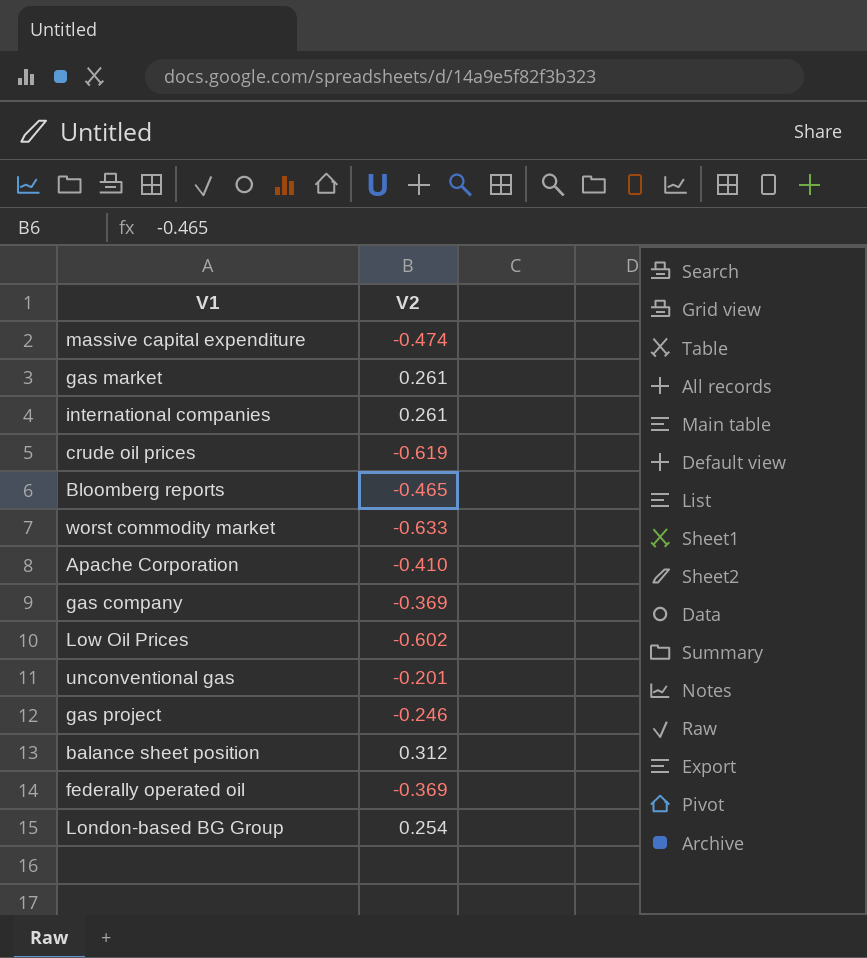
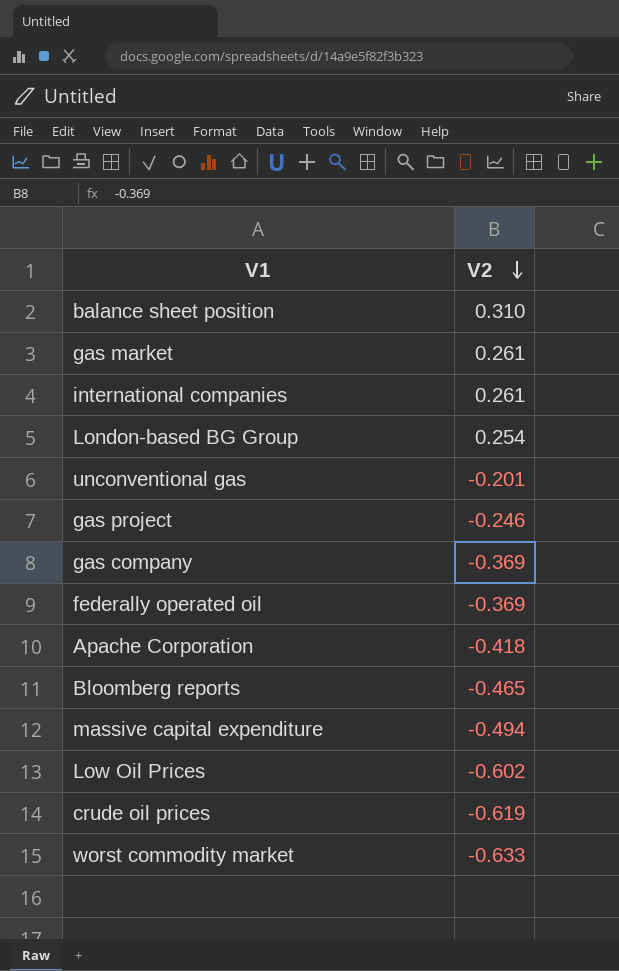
row order: none -> V2 descending
balance sheet position | V2: 0.312 -> 0.310
Apache Corporation | V2: -0.410 -> -0.418
massive capital expenditure | V2: -0.474 -> -0.494

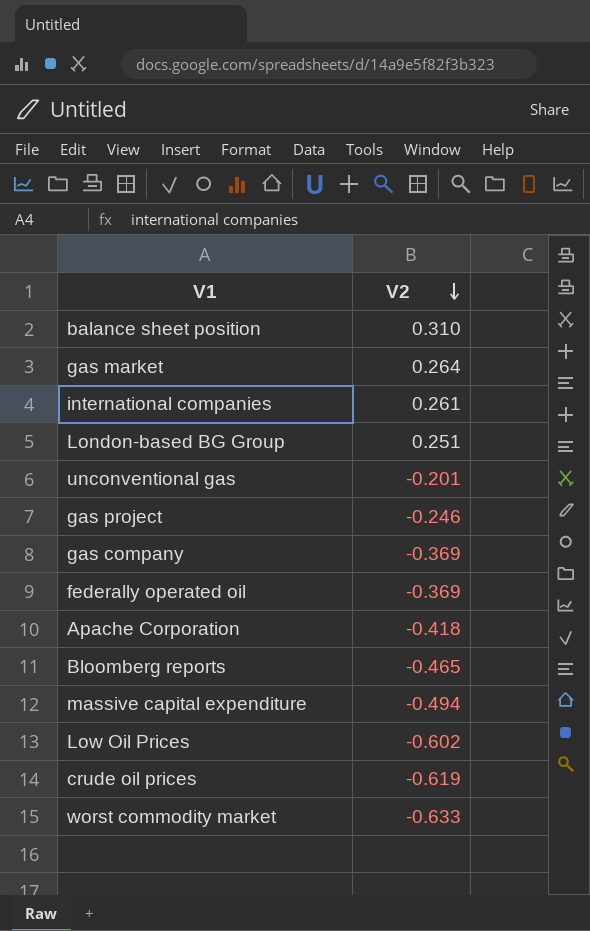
gas market | V2: 0.261 -> 0.264
London-based BG Group | V2: 0.254 -> 0.251

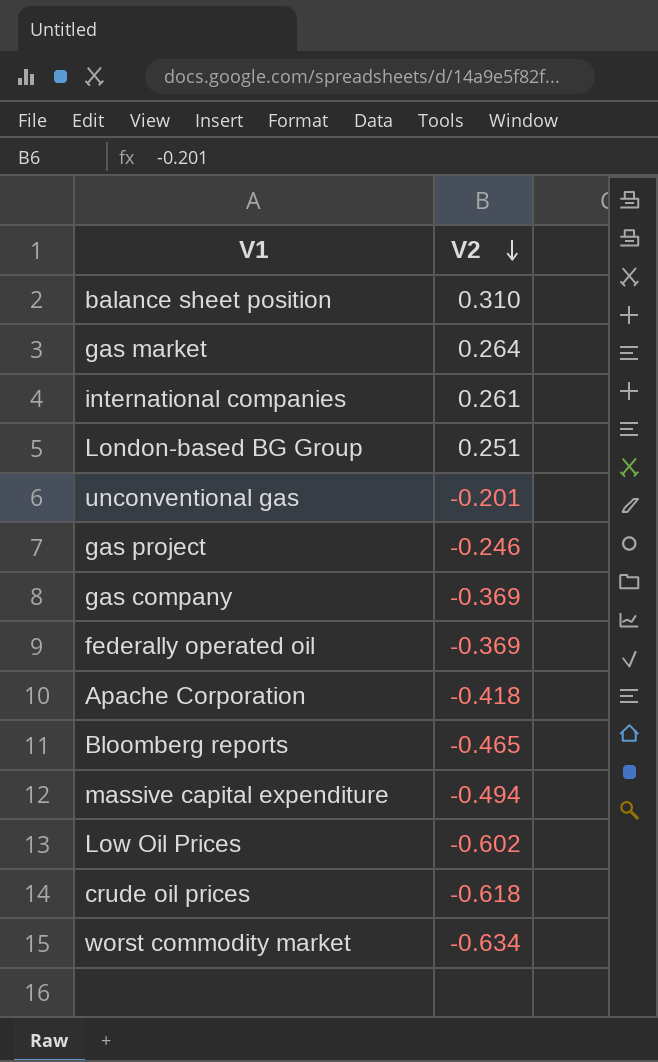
crude oil prices | V2: -0.619 -> -0.618
worst commodity market | V2: -0.633 -> -0.634

